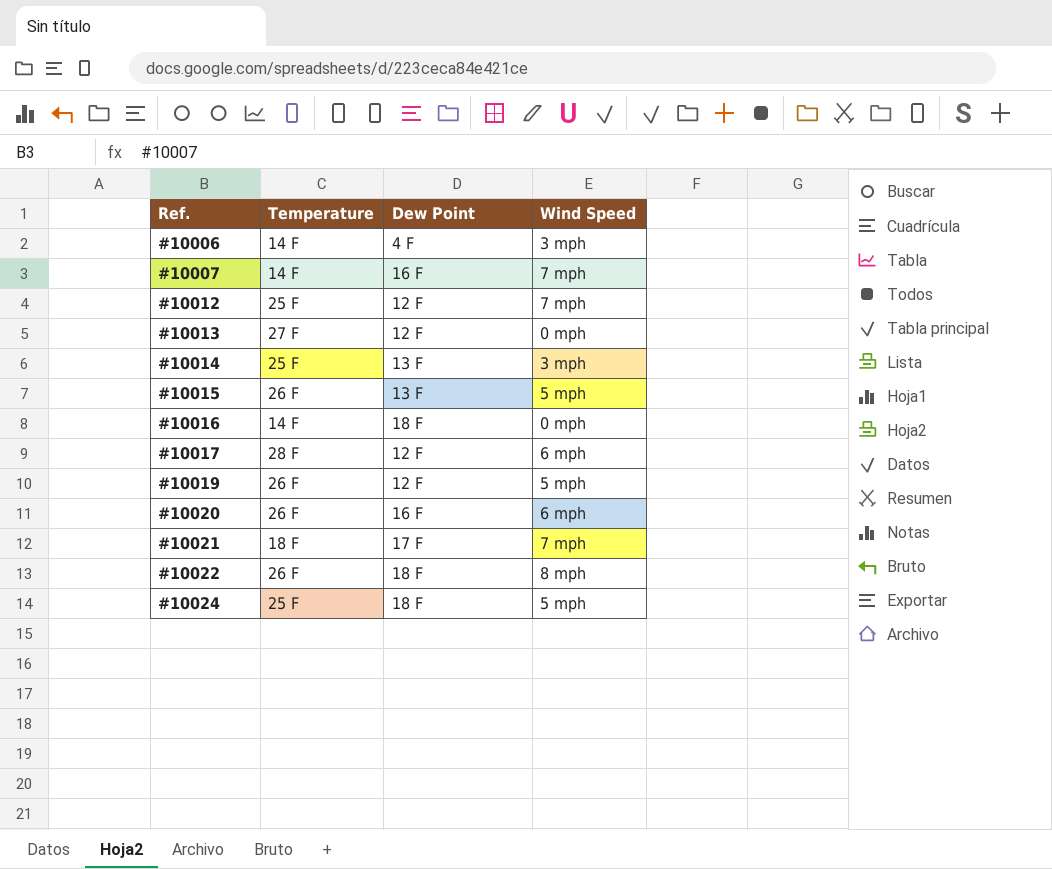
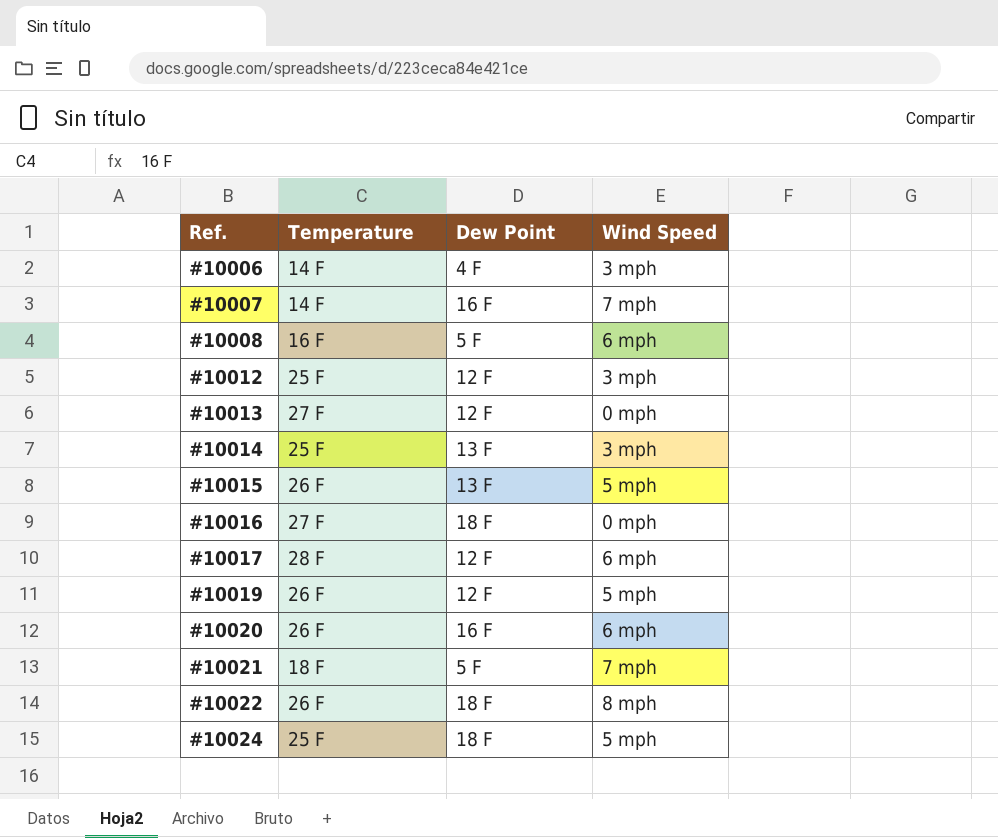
row #10008: none -> 16 F | 5 F | 6 mph
#10012 | Wind Speed: 7 mph -> 3 mph
#10016 | Temperature: 14 F -> 27 F
#10021 | Dew Point: 17 F -> 5 F

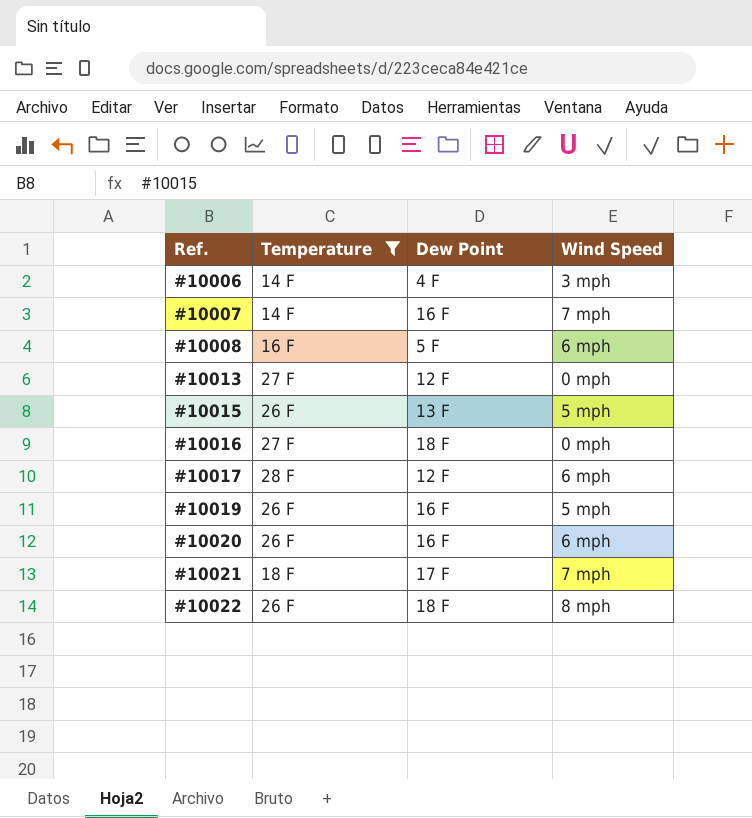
filter: none -> Temperature != 25 F
#10019 | Dew Point: 12 F -> 16 F
#10021 | Dew Point: 5 F -> 17 F

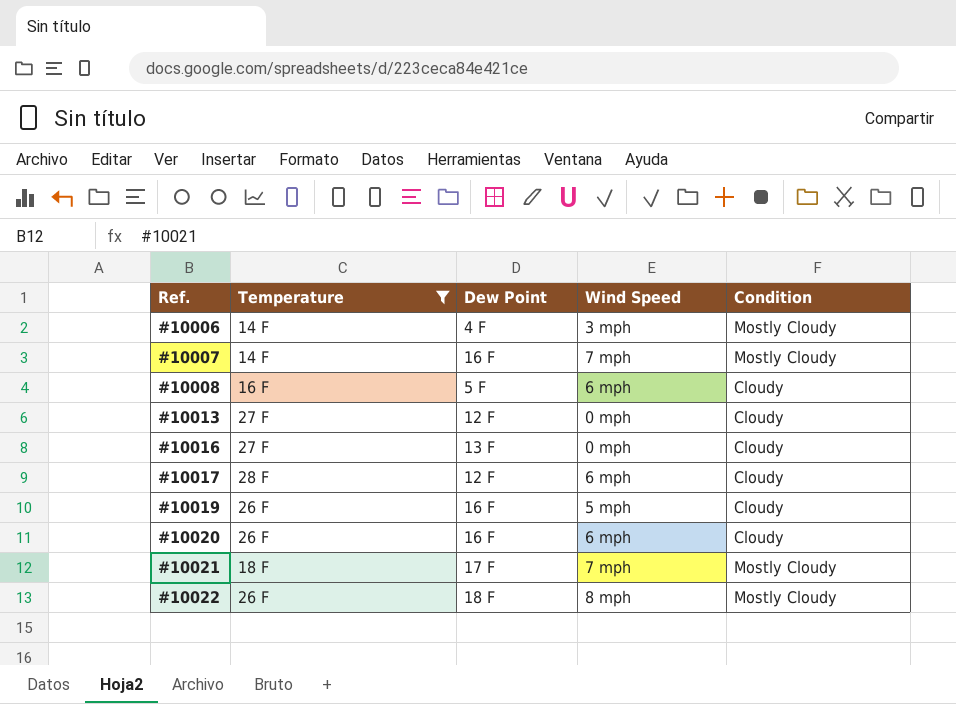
column Condition | position: none -> 5
row #10015: 26 F | 13 F | 5 mph -> none
#10016 | Dew Point: 18 F -> 13 F

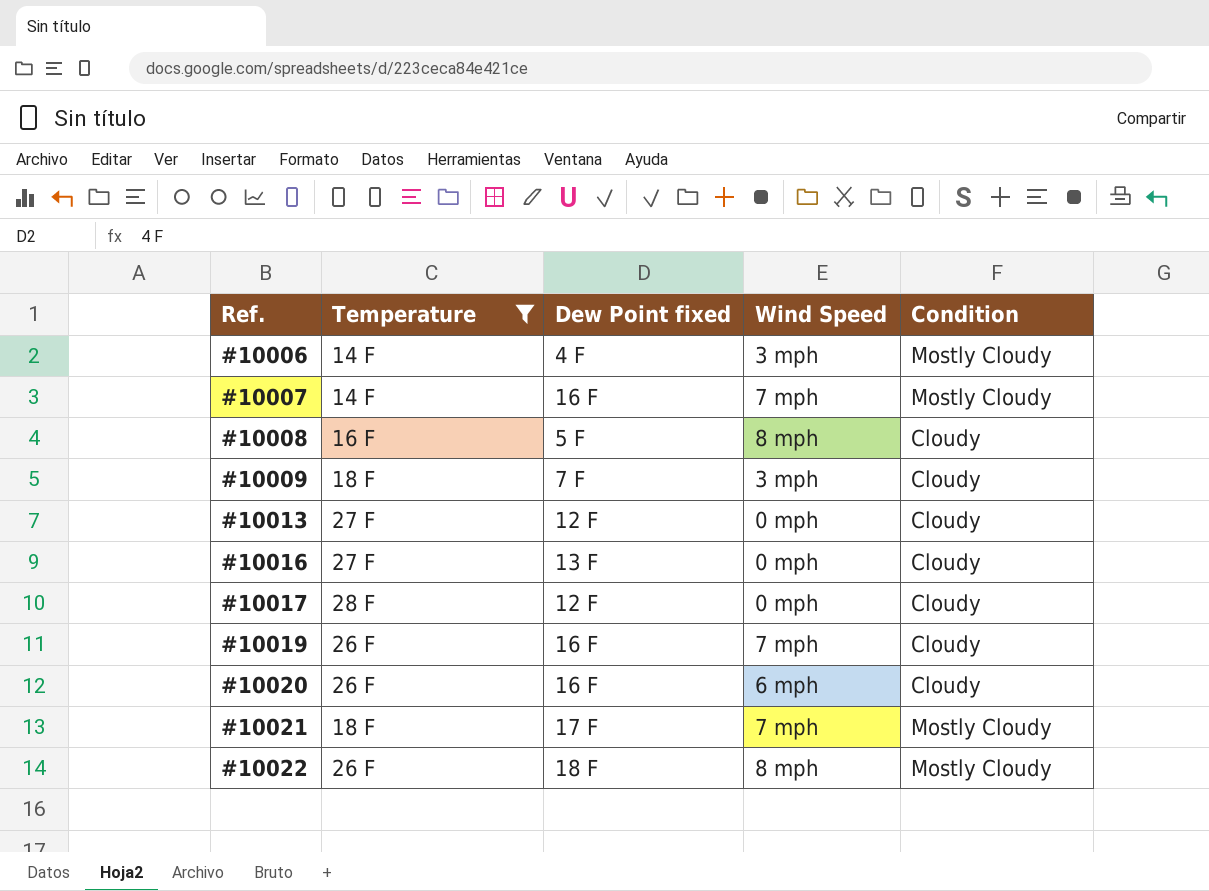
column name: Dew Point -> Dew Point fixed
#10008 | Wind Speed: 6 mph -> 8 mph
row #10009: none -> 18 F | 7 F | 3 mph | Cloudy
#10017 | Wind Speed: 6 mph -> 0 mph
#10019 | Wind Speed: 5 mph -> 7 mph

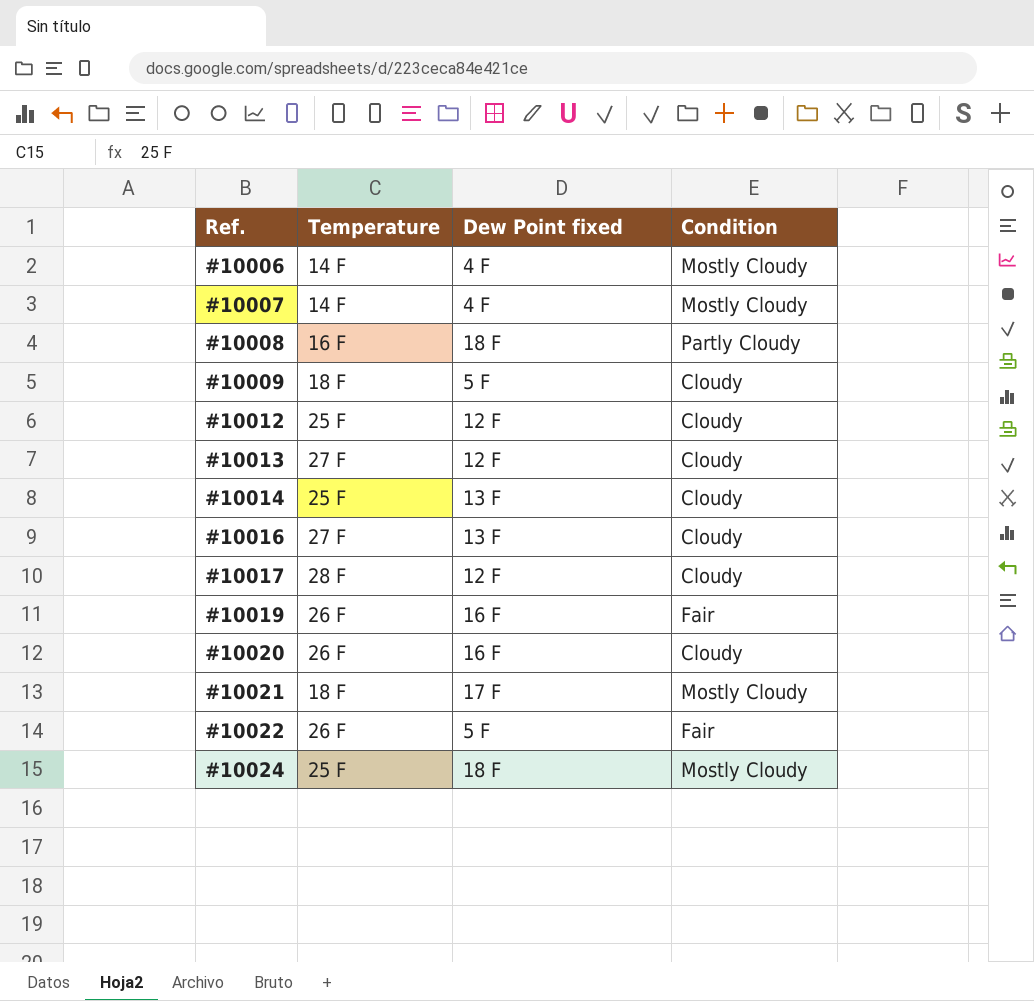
filter: Temperature != 25 F -> none
column Wind Speed | position: 4 -> none
#10007 | Dew Point fixed: 16 F -> 4 F
#10008 | Dew Point fixed: 5 F -> 18 F
#10008 | Condition: Cloudy -> Partly Cloudy
#10009 | Dew Point fixed: 7 F -> 5 F
#10019 | Condition: Cloudy -> Fair
#10022 | Dew Point fixed: 18 F -> 5 F
#10022 | Condition: Mostly Cloudy -> Fair

